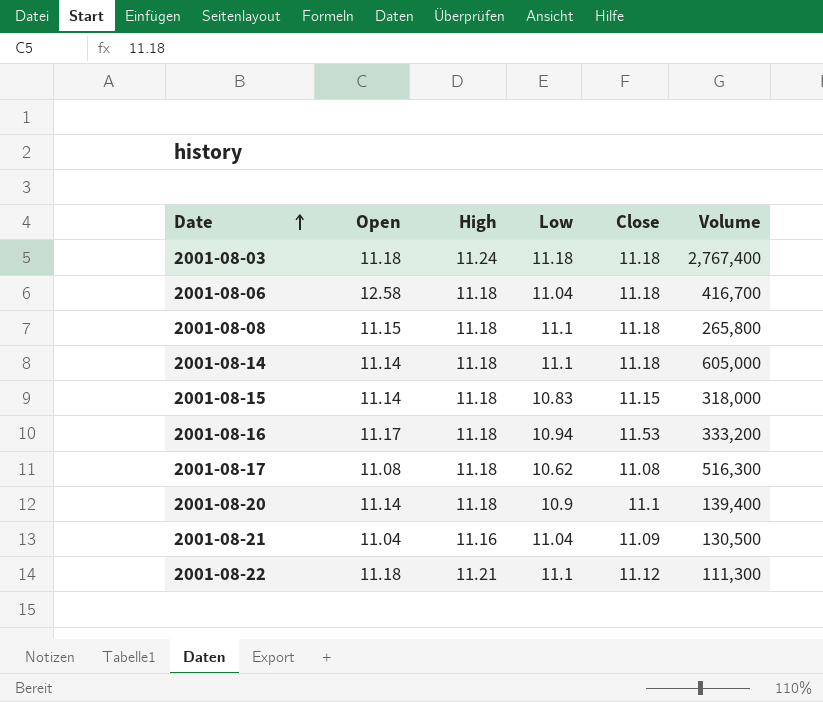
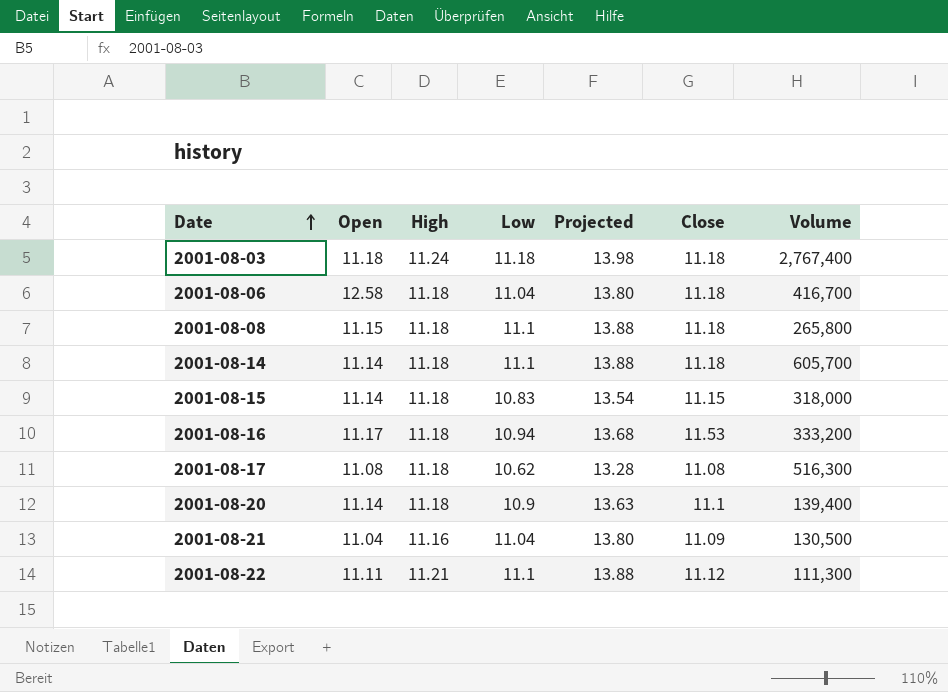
column Projected | formula: none -> [Low] * 1.25
2001-08-14 | Volume: 605,000 -> 605,700
2001-08-22 | Open: 11.18 -> 11.11

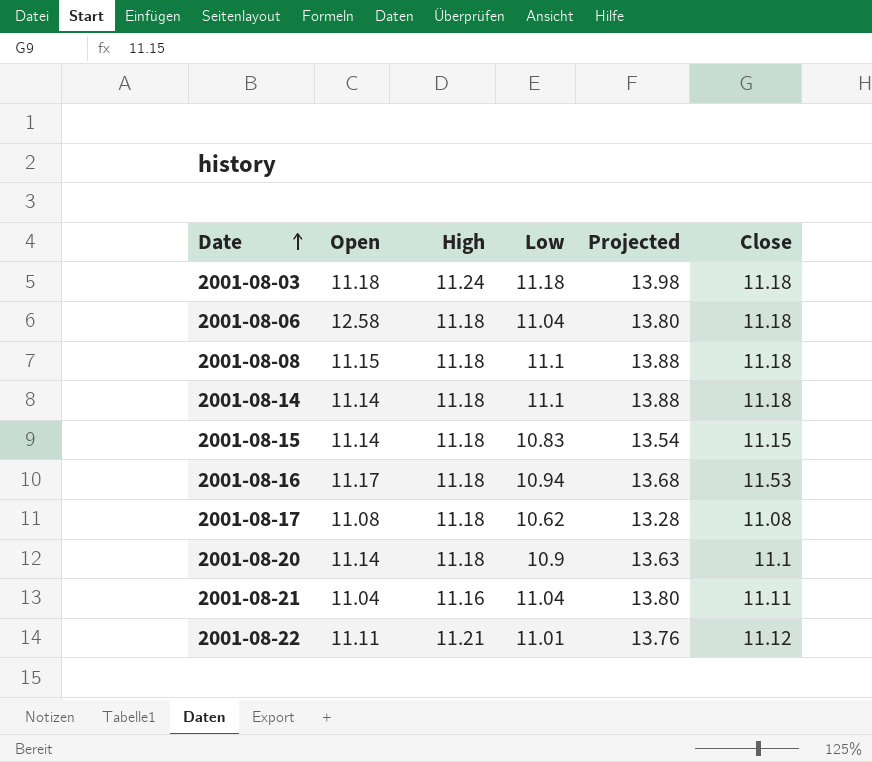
column Volume | position: 7 -> none
2001-08-21 | Close: 11.09 -> 11.11
2001-08-22 | Low: 11.1 -> 11.01
2001-08-22 | Projected: 13.88 -> 13.76

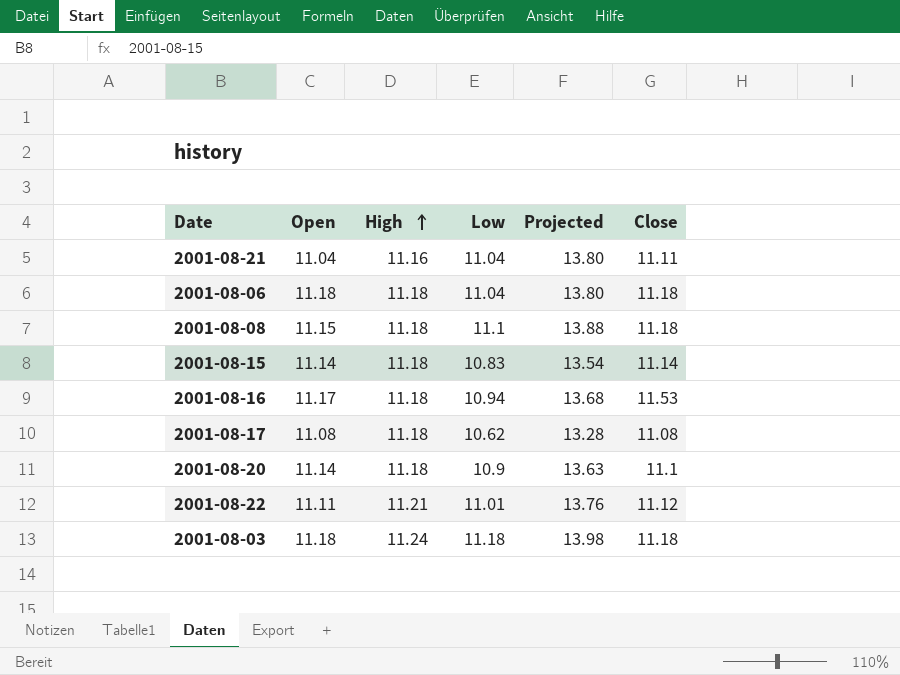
row order: Date ascending -> High ascending
row 2001-08-14: 11.14 | 11.18 | 11.1 | 13.88 | 11.18 -> none
2001-08-06 | Open: 12.58 -> 11.18
2001-08-15 | Close: 11.15 -> 11.14

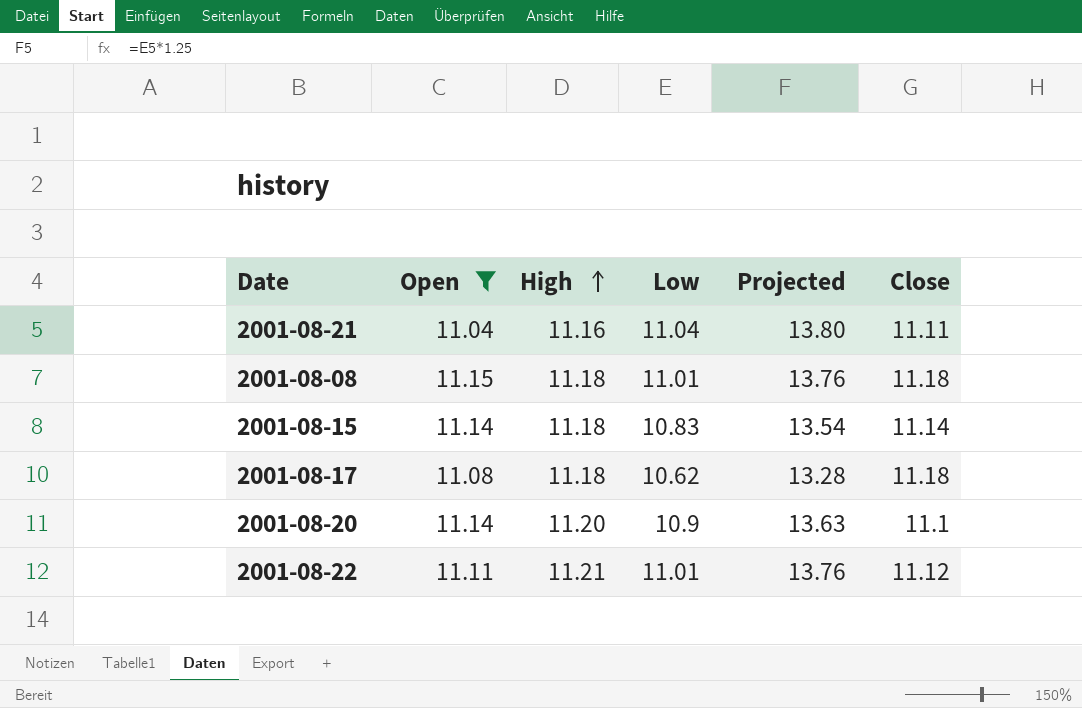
filter: none -> Open <= 11.15
2001-08-08 | Low: 11.1 -> 11.01
2001-08-08 | Projected: 13.88 -> 13.76
2001-08-17 | Close: 11.08 -> 11.18
2001-08-20 | High: 11.18 -> 11.20

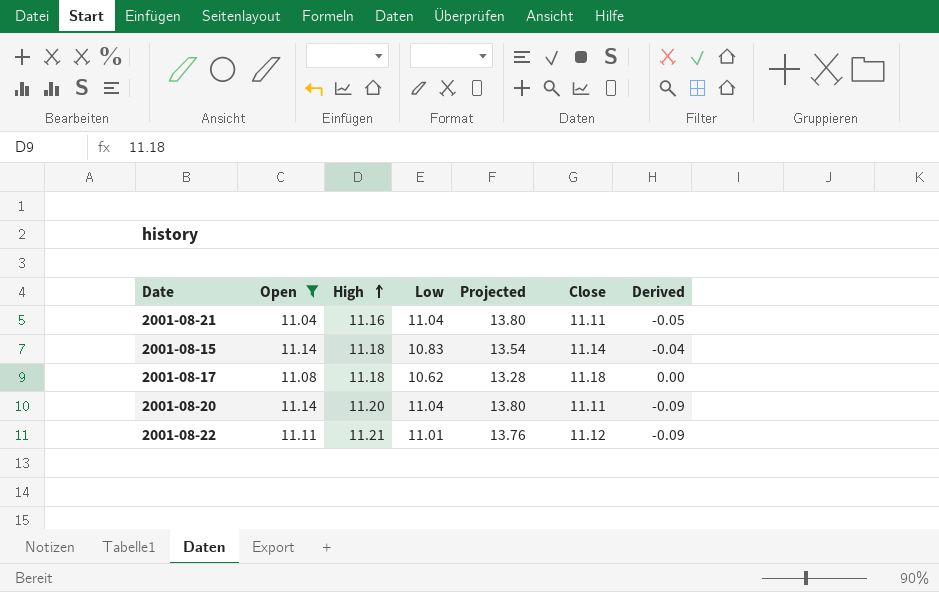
column Derived | formula: none -> [Close] - [High]
row 2001-08-08: 11.15 | 11.18 | 11.01 | 13.76 | 11.18 -> none
2001-08-20 | Low: 10.9 -> 11.04
2001-08-20 | Projected: 13.63 -> 13.80
2001-08-20 | Close: 11.1 -> 11.11

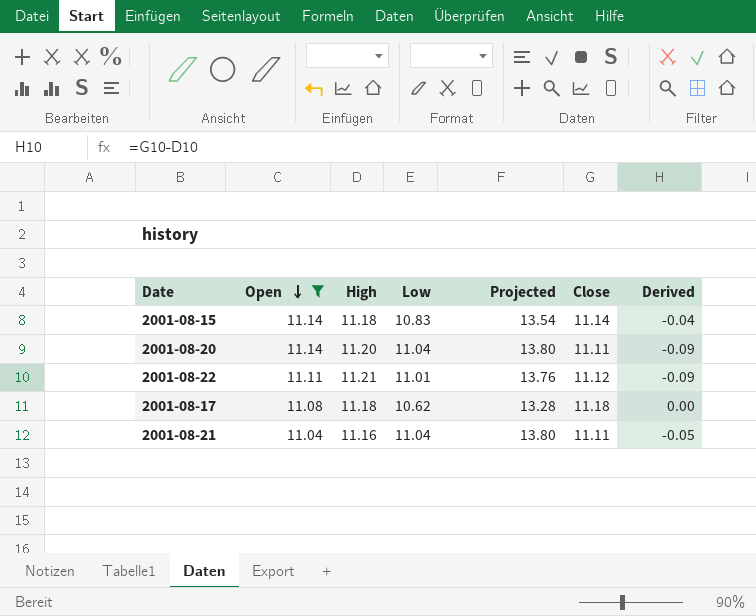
row order: High ascending -> Open descending

